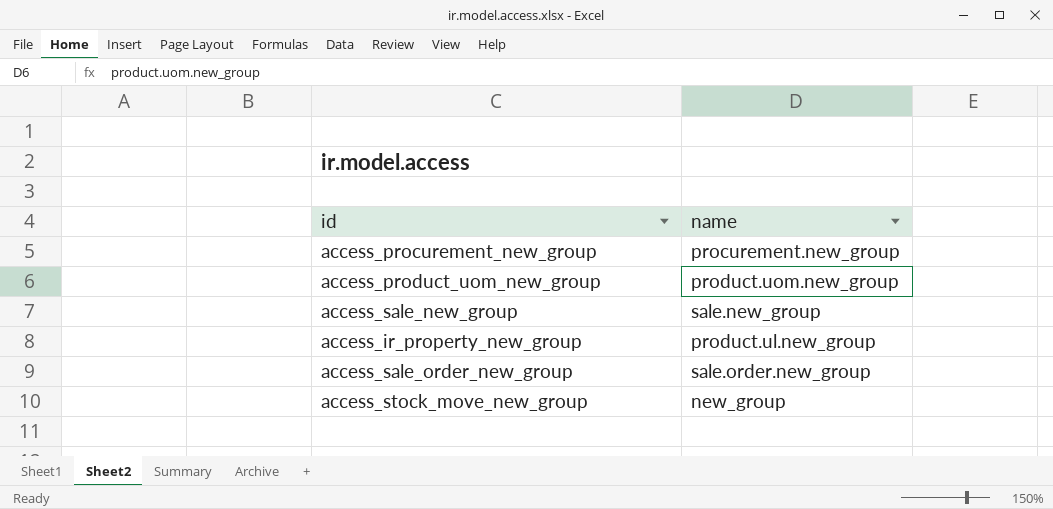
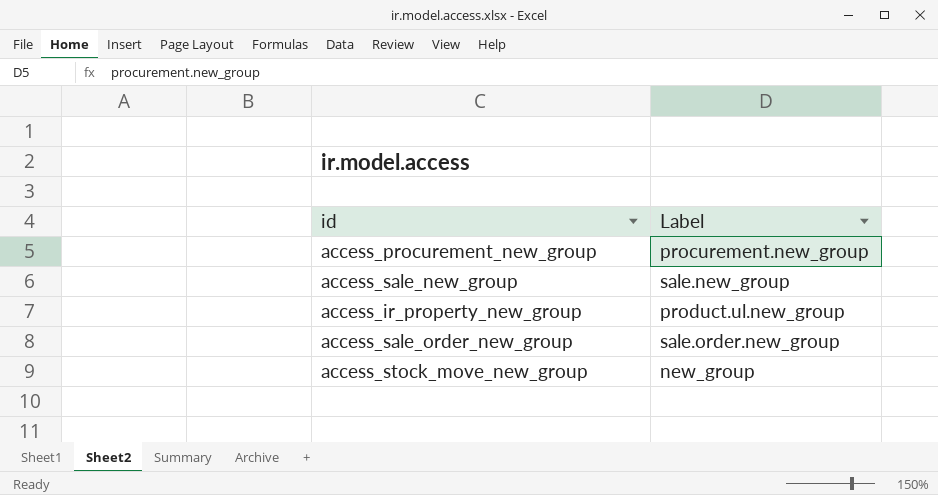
column name: name -> Label
row access_product_uom_new_group: product.uom.new_group -> none

